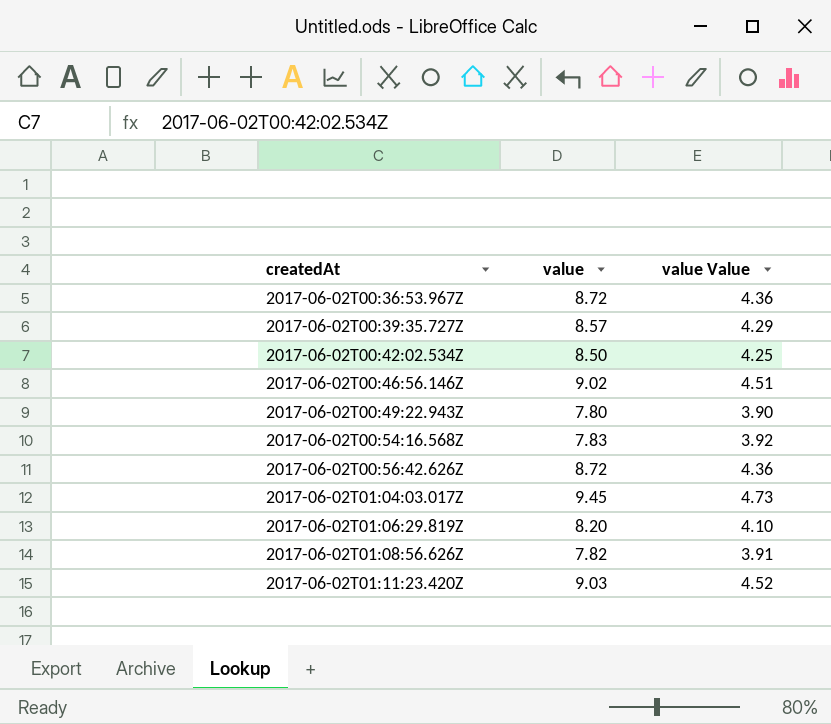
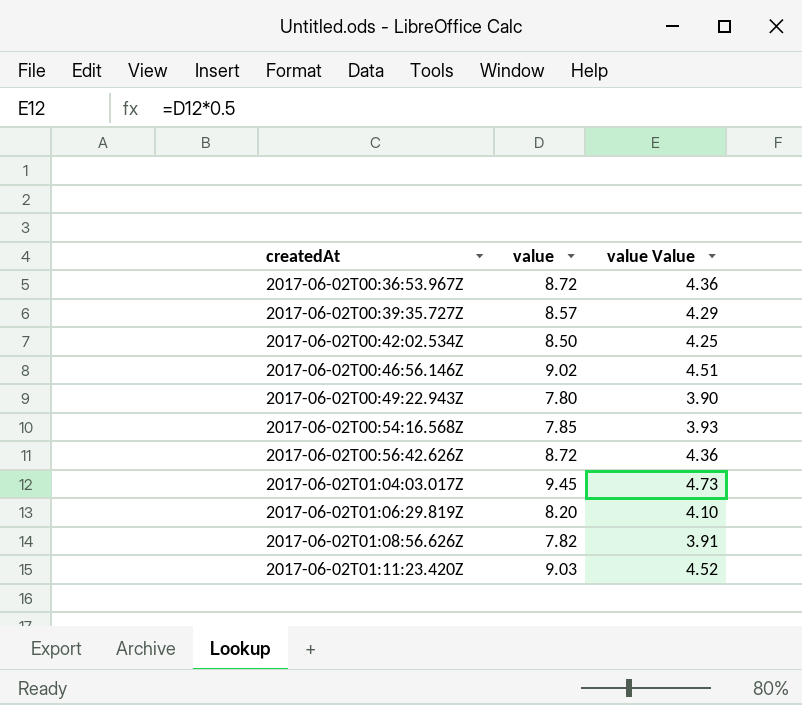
2017-06-02T00:54:16.568Z | value: 7.83 -> 7.85
2017-06-02T00:54:16.568Z | value Value: 3.92 -> 3.93

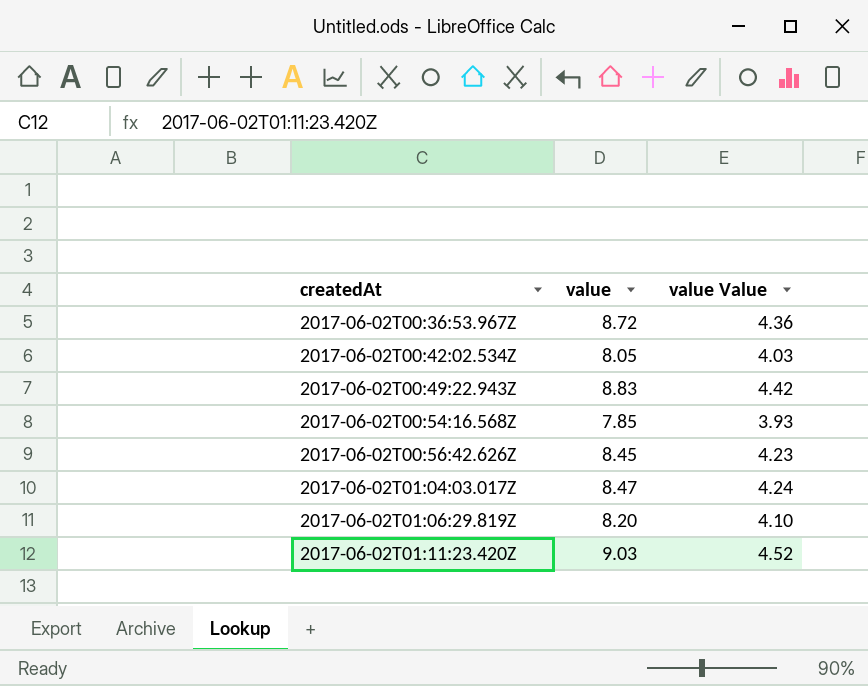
row 2017-06-02T00:39:35.727Z: 8.57 | 4.29 -> none
row 2017-06-02T00:46:56.146Z: 9.02 | 4.51 -> none
row 2017-06-02T01:08:56.626Z: 7.82 | 3.91 -> none
2017-06-02T00:42:02.534Z | value: 8.50 -> 8.05
2017-06-02T00:42:02.534Z | value Value: 4.25 -> 4.03
2017-06-02T00:49:22.943Z | value: 7.80 -> 8.83
2017-06-02T00:49:22.943Z | value Value: 3.90 -> 4.42
2017-06-02T00:56:42.626Z | value: 8.72 -> 8.45
2017-06-02T00:56:42.626Z | value Value: 4.36 -> 4.23
2017-06-02T01:04:03.017Z | value: 9.45 -> 8.47
2017-06-02T01:04:03.017Z | value Value: 4.73 -> 4.24

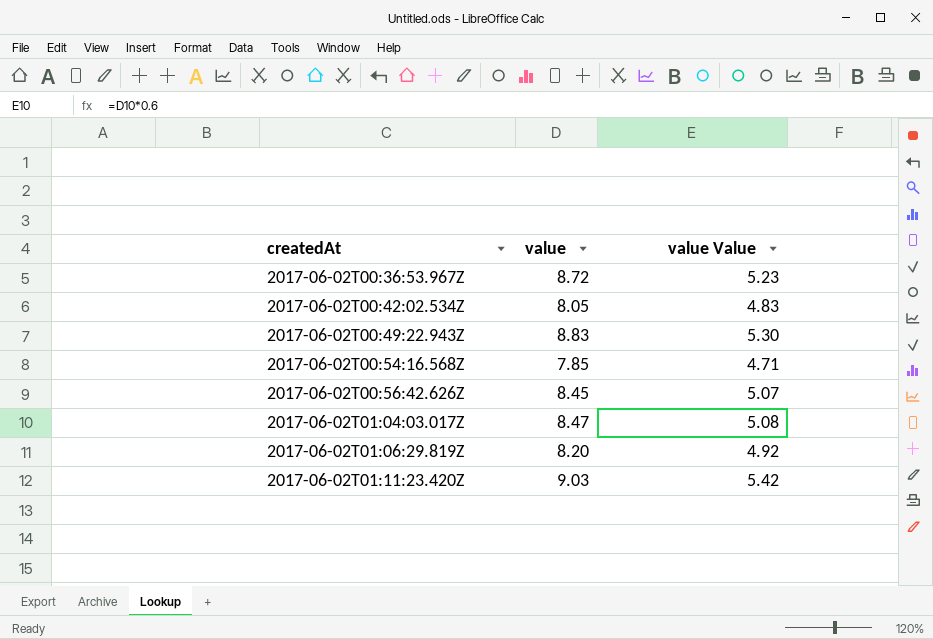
column value Value | formula: [value] * 0.5 -> [value] * 0.6

